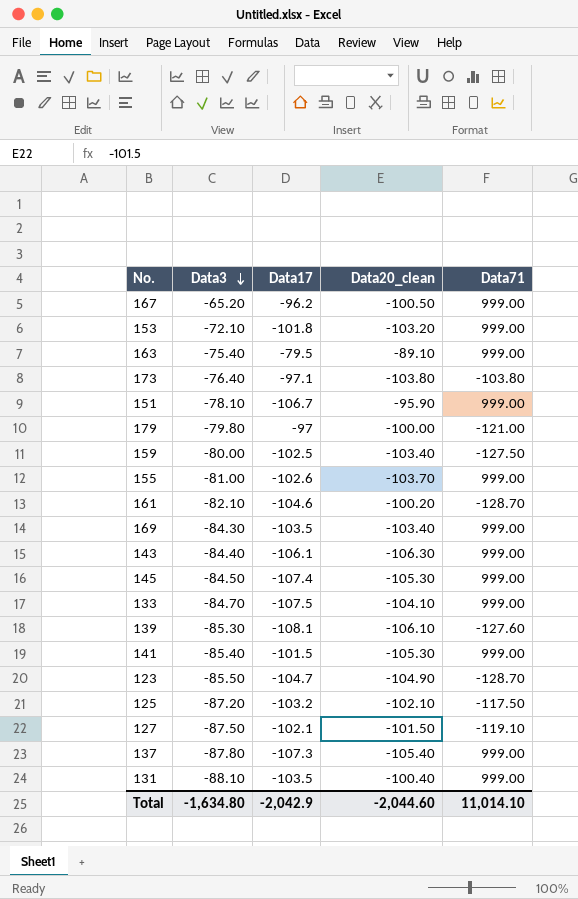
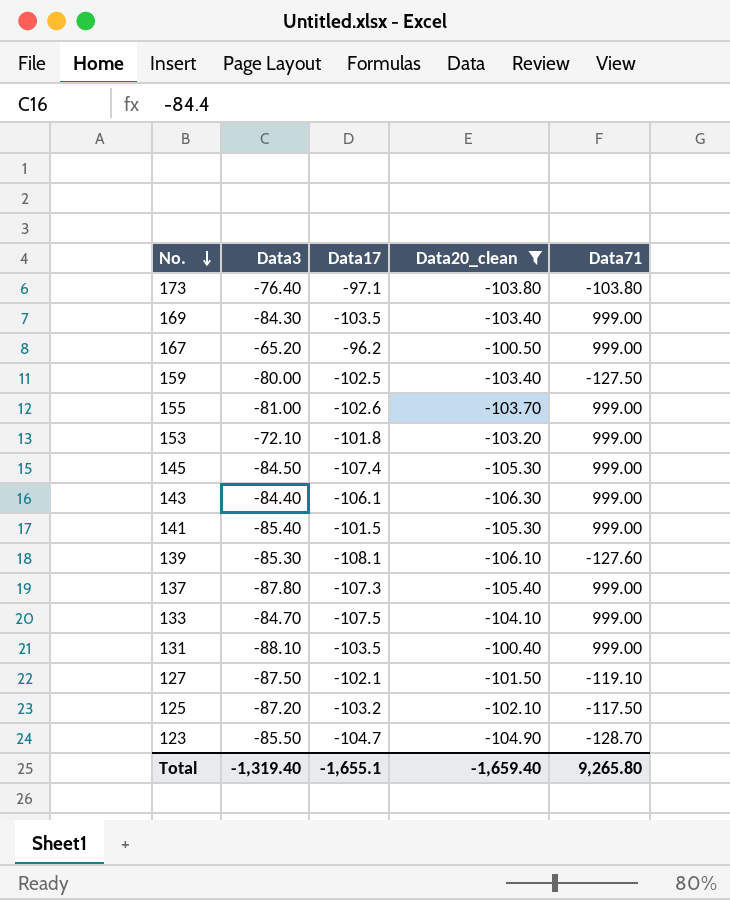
filter: none -> Data20_clean <= -100.40
row order: Data3 descending -> No. descending
Total | Data3: -1,634.80 -> -1,319.40
Total | Data17: -2,042.9 -> -1,655.1
Total | Data20_clean: -2,044.60 -> -1,659.40
Total | Data71: 11,014.10 -> 9,265.80

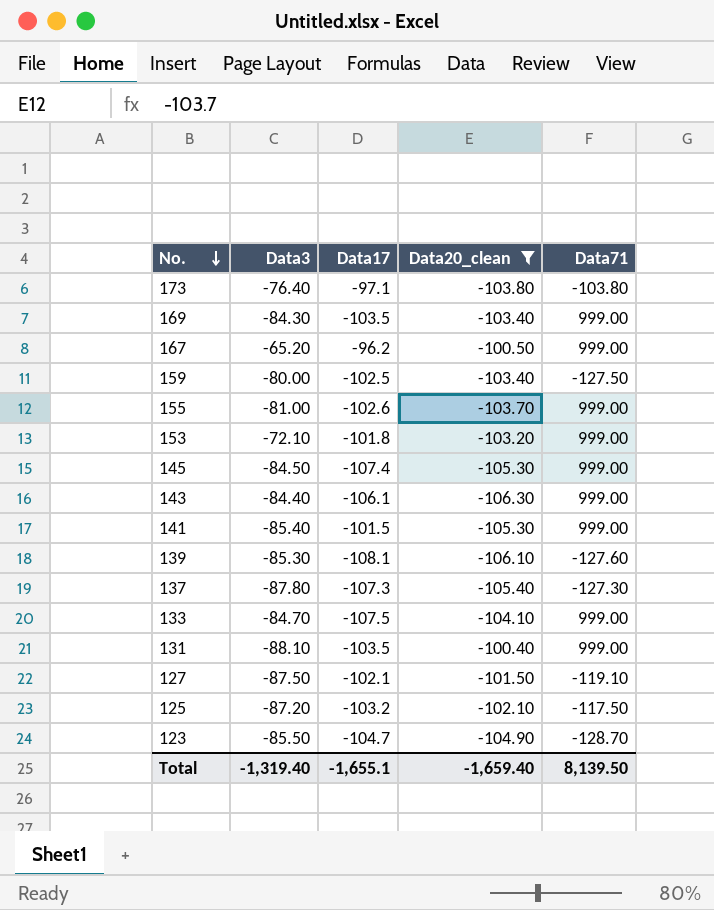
137 | Data71: 999.00 -> -127.30
Total | Data71: 9,265.80 -> 8,139.50

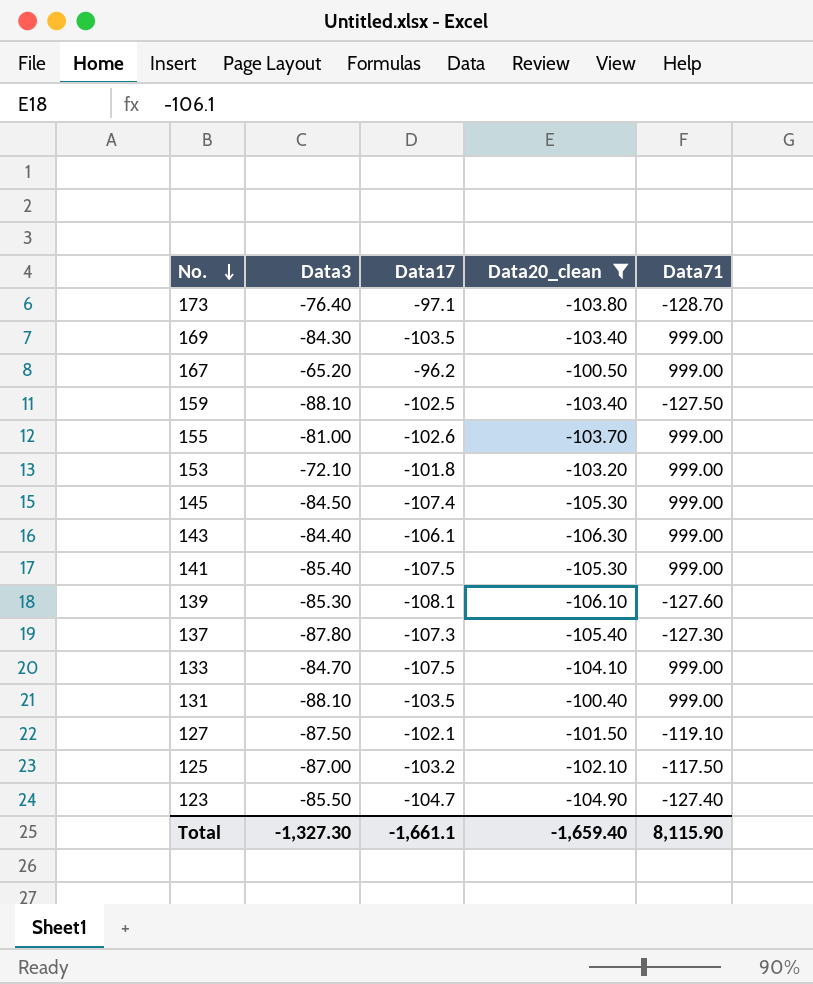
173 | Data71: -103.80 -> -128.70
159 | Data3: -80.00 -> -88.10
141 | Data17: -101.5 -> -107.5
125 | Data3: -87.20 -> -87.00
123 | Data71: -128.70 -> -127.40
Total | Data3: -1,319.40 -> -1,327.30
Total | Data17: -1,655.1 -> -1,661.1
Total | Data71: 8,139.50 -> 8,115.90

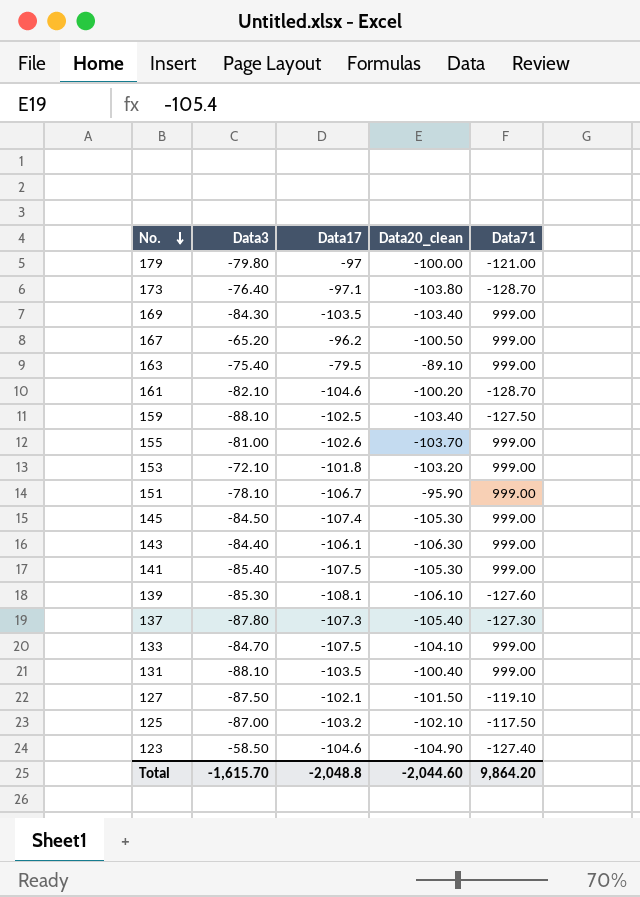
filter: Data20_clean <= -100.40 -> none
123 | Data3: -85.50 -> -58.50
123 | Data17: -104.7 -> -104.6
Total | Data3: -1,327.30 -> -1,615.70
Total | Data17: -1,661.1 -> -2,048.8
Total | Data20_clean: -1,659.40 -> -2,044.60
Total | Data71: 8,115.90 -> 9,864.20

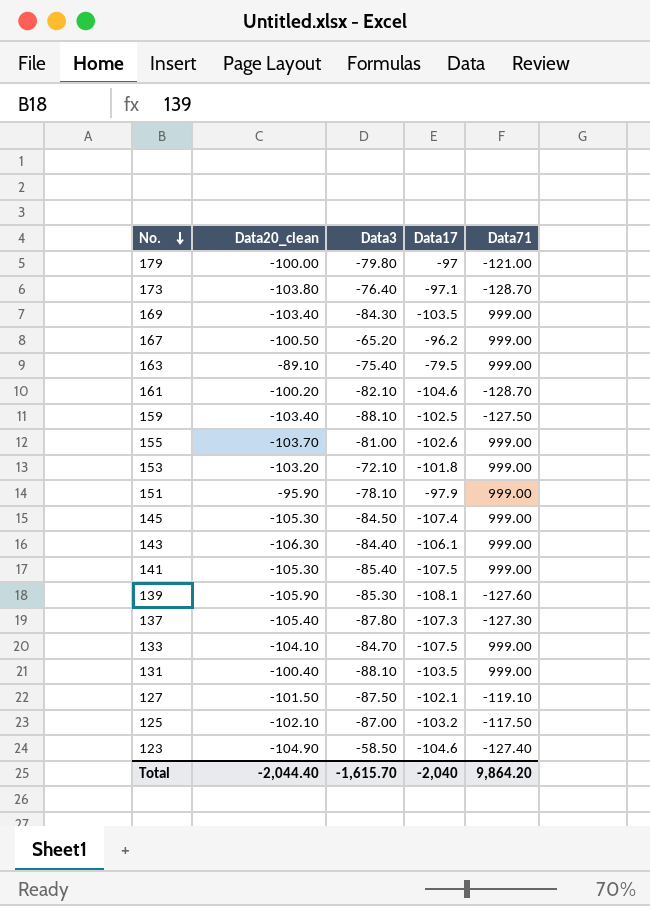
column Data20_clean | position: 4 -> 2
151 | Data17: -106.7 -> -97.9
139 | Data20_clean: -106.10 -> -105.90
Total | Data20_clean: -2,044.60 -> -2,044.40
Total | Data17: -2,048.8 -> -2,040

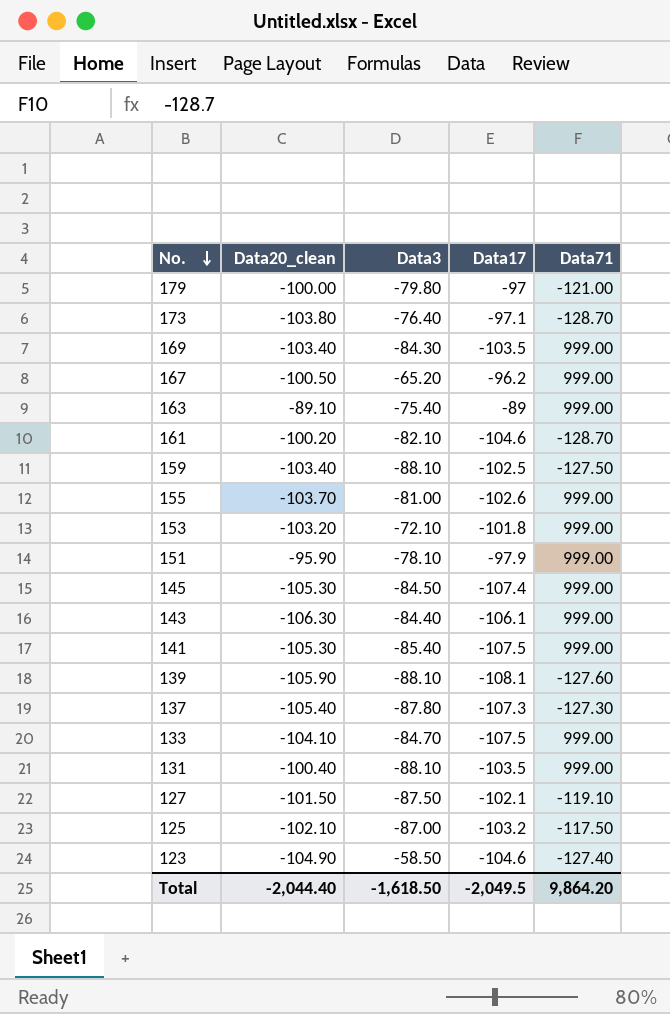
163 | Data17: -79.5 -> -89
139 | Data3: -85.30 -> -88.10
Total | Data3: -1,615.70 -> -1,618.50
Total | Data17: -2,040 -> -2,049.5

